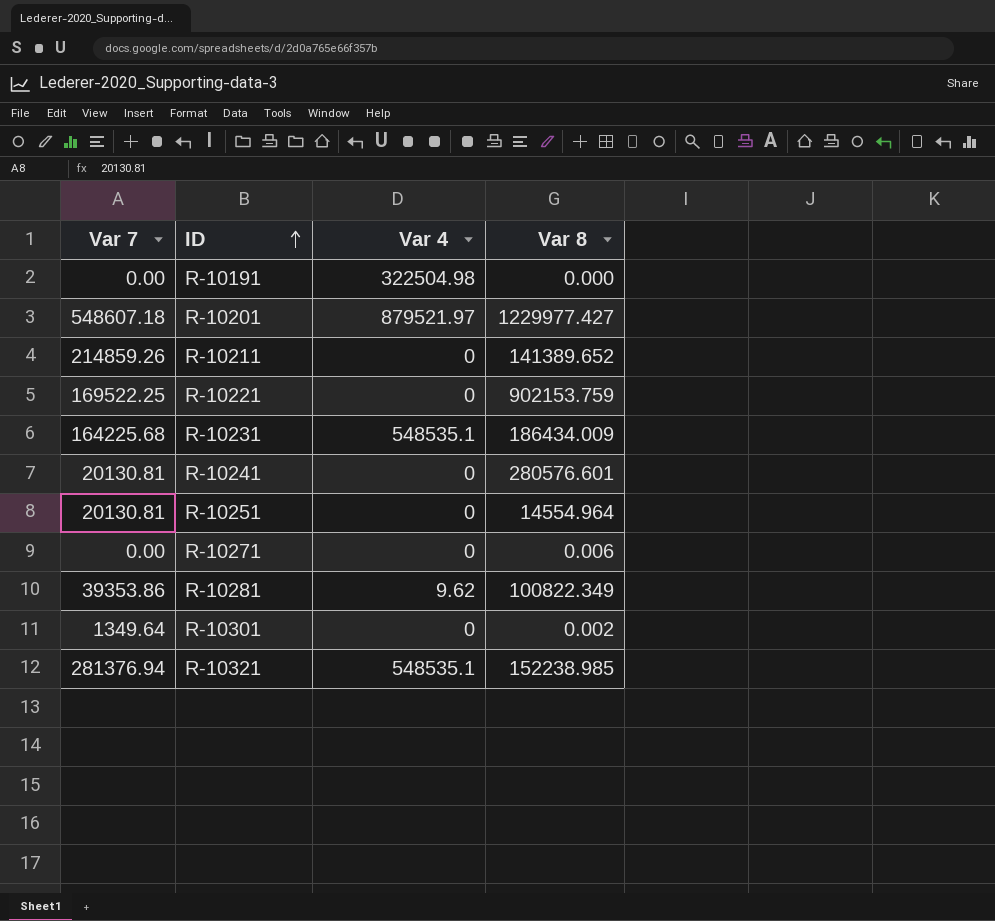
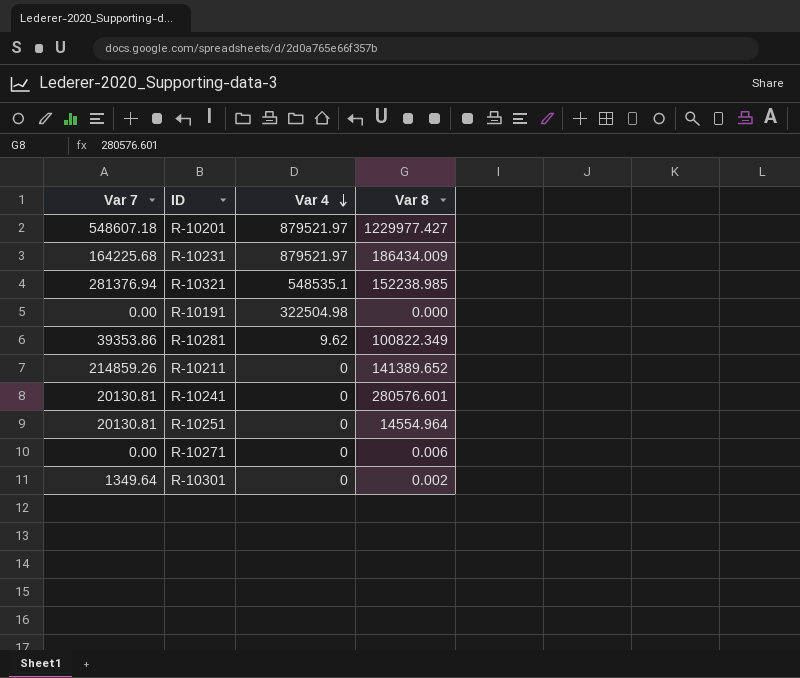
row order: ID ascending -> Var 4 descending
row R-10221: 169522.25 | 0 | 902153.759 -> none
R-10231 | Var 4: 548535.1 -> 879521.97

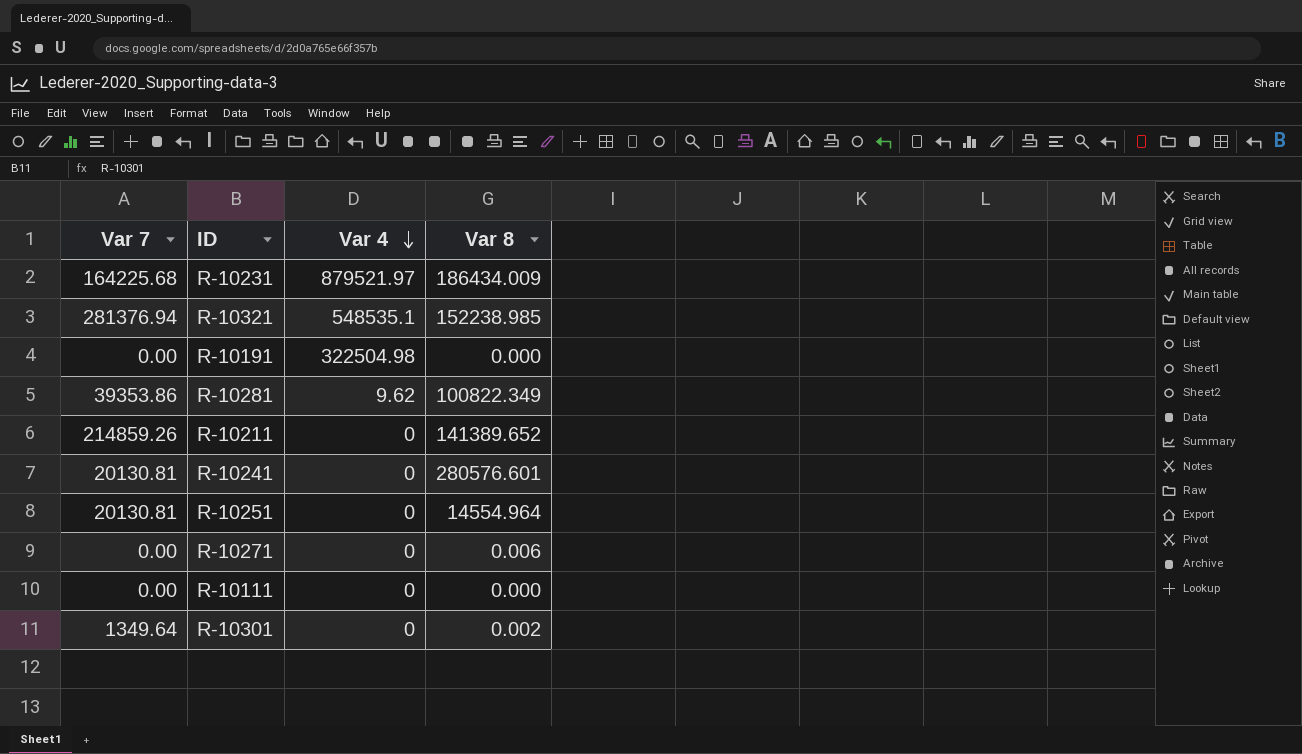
row R-10201: 548607.18 | 879521.97 | 1229977.427 -> none
row R-10111: none -> 0.00 | 0 | 0.000

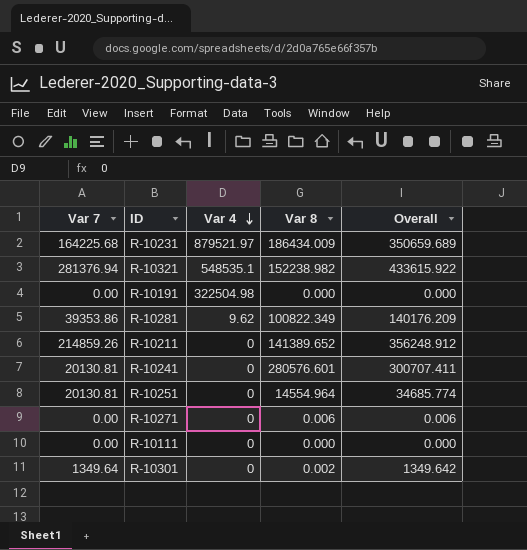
column Overall | formula: none -> [Var 7] + [Var 8]
R-10321 | Var 8: 152238.985 -> 152238.982

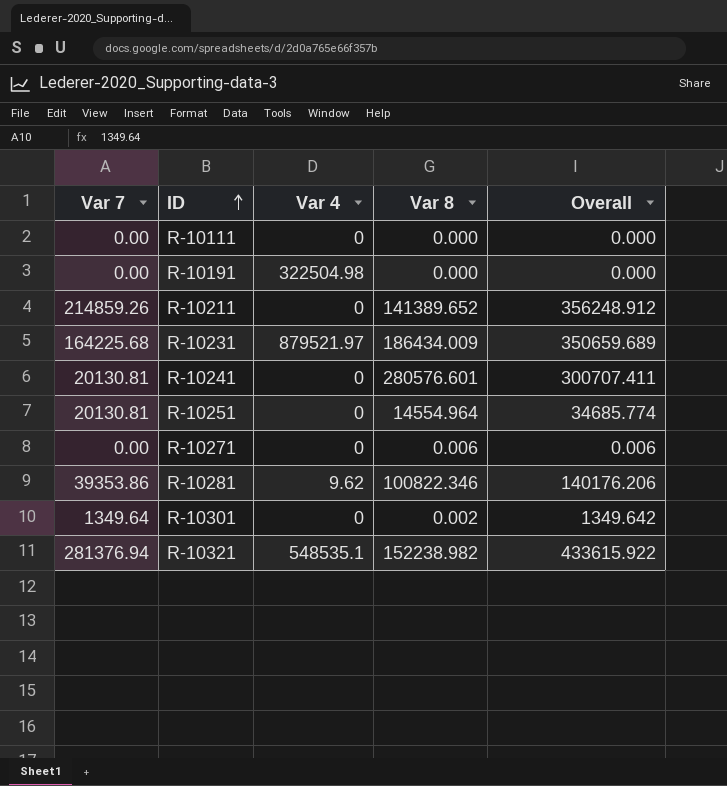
row order: Var 4 descending -> ID ascending
R-10281 | Var 8: 100822.349 -> 100822.346
R-10281 | Overall: 140176.209 -> 140176.206

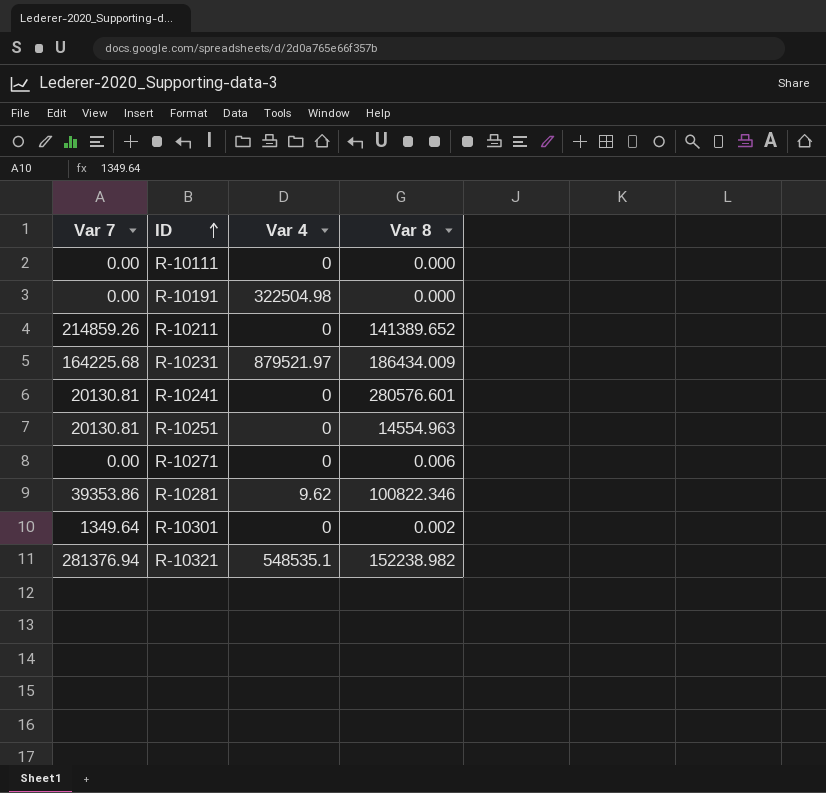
column Overall | formula: [Var 7] + [Var 8] -> none
R-10251 | Var 8: 14554.964 -> 14554.963

